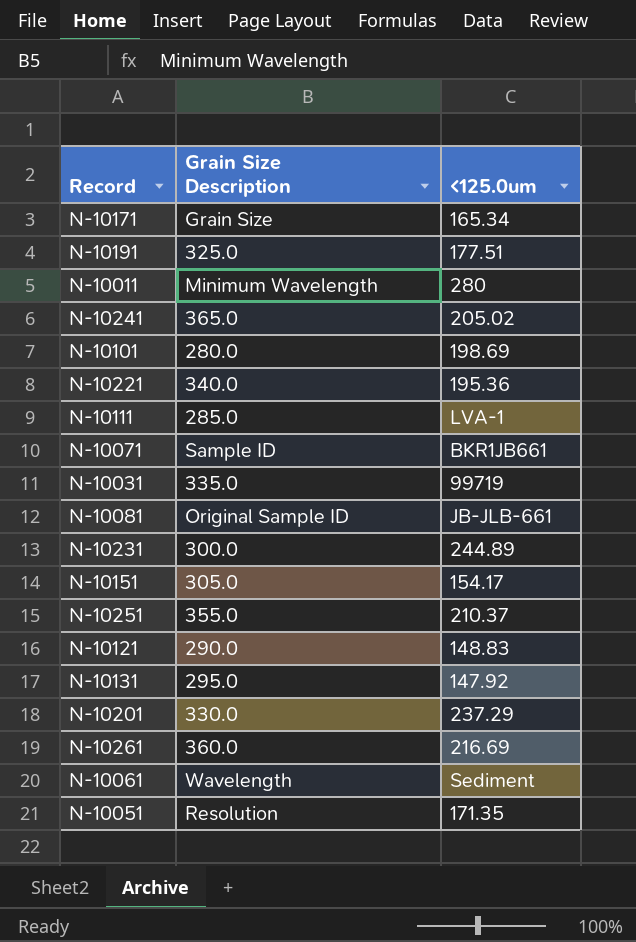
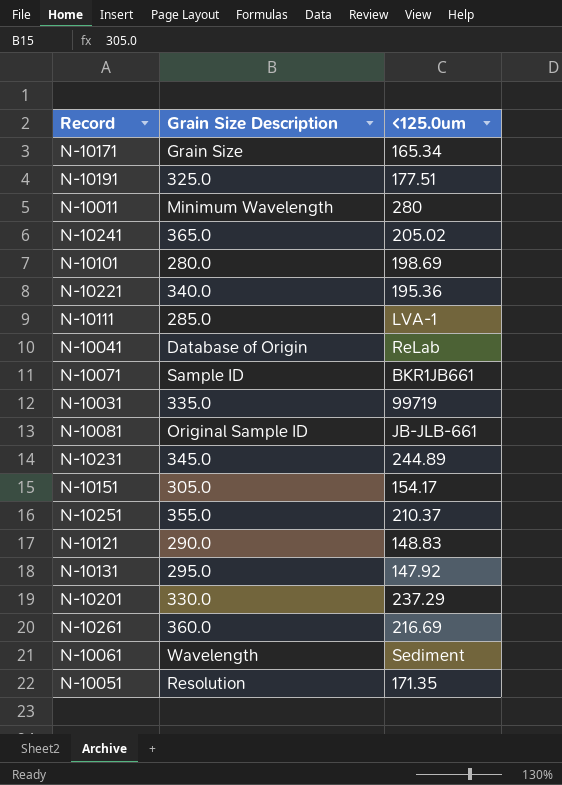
row N-10041: none -> Database of Origin | ReLab
N-10231 | Grain Size Description: 300.0 -> 345.0

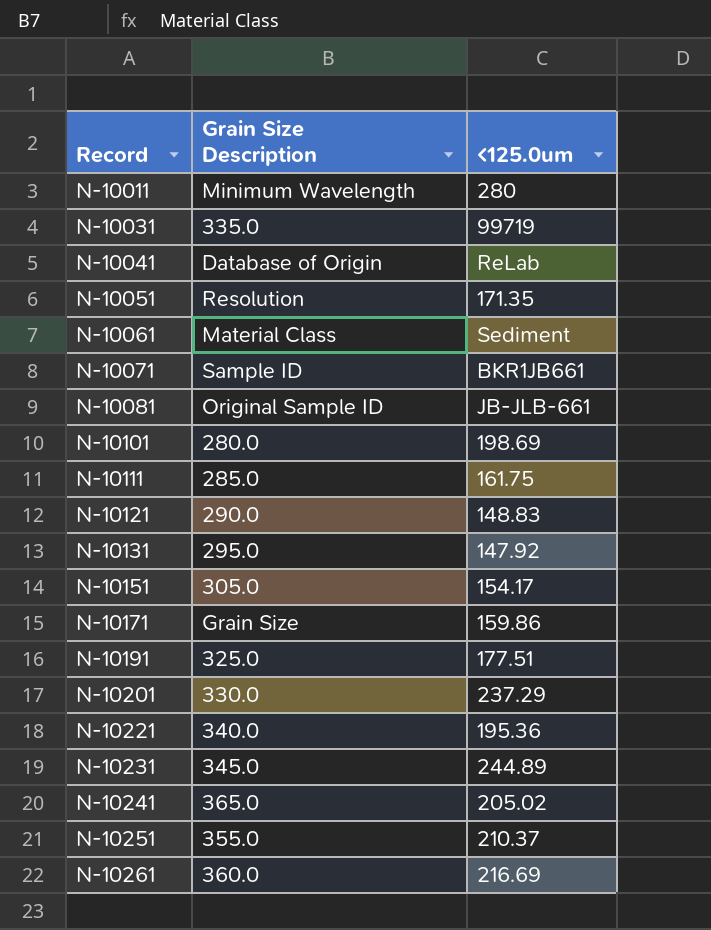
row order: none -> Record ascending
N-10061 | Grain Size Description: Wavelength -> Material Class
N-10111 | <125.0um: LVA-1 -> 161.75
N-10171 | <125.0um: 165.34 -> 159.86

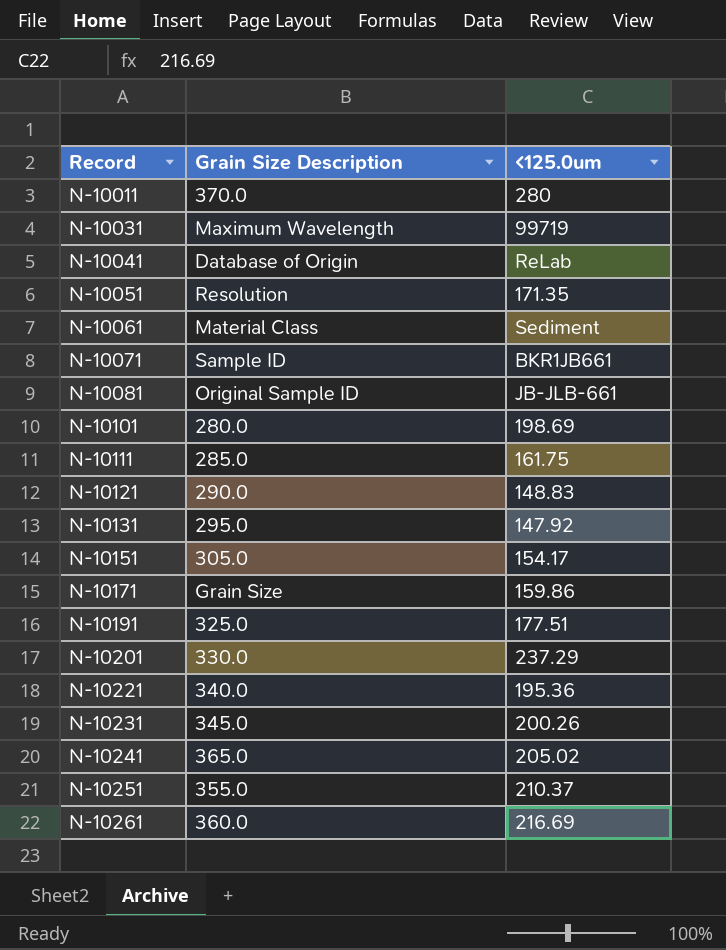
N-10011 | Grain Size Description: Minimum Wavelength -> 370.0
N-10031 | Grain Size Description: 335.0 -> Maximum Wavelength
N-10231 | <125.0um: 244.89 -> 200.26

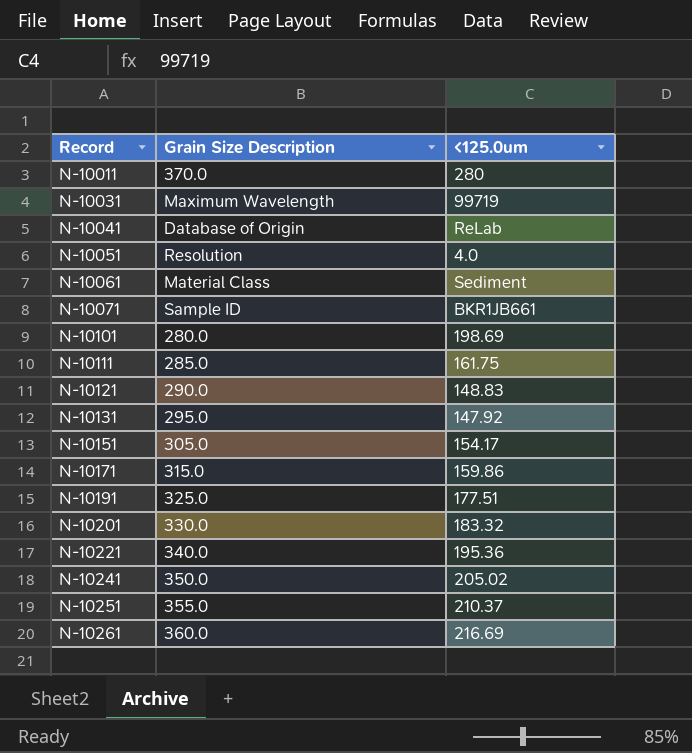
row N-10081: Original Sample ID | JB-JLB-661 -> none
row N-10231: 345.0 | 200.26 -> none
N-10051 | <125.0um: 171.35 -> 4.0
N-10171 | Grain Size Description: Grain Size -> 315.0
N-10201 | <125.0um: 237.29 -> 183.32
N-10241 | Grain Size Description: 365.0 -> 350.0

